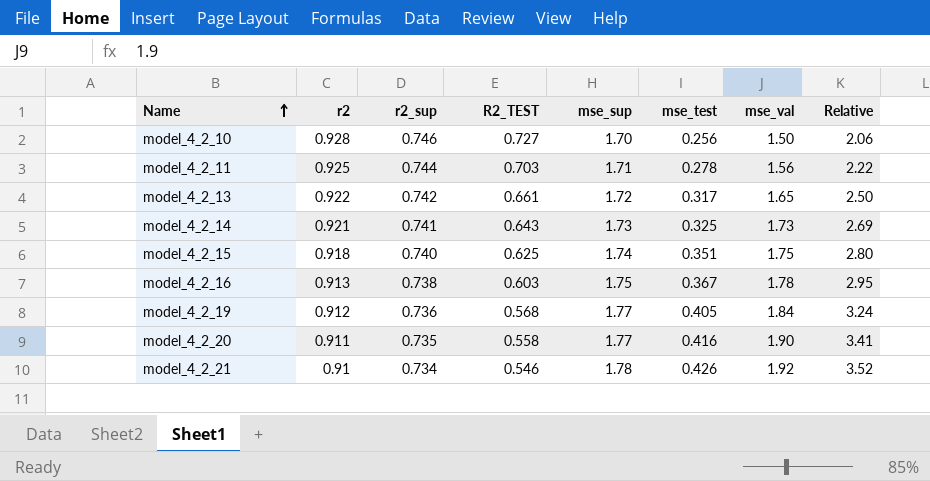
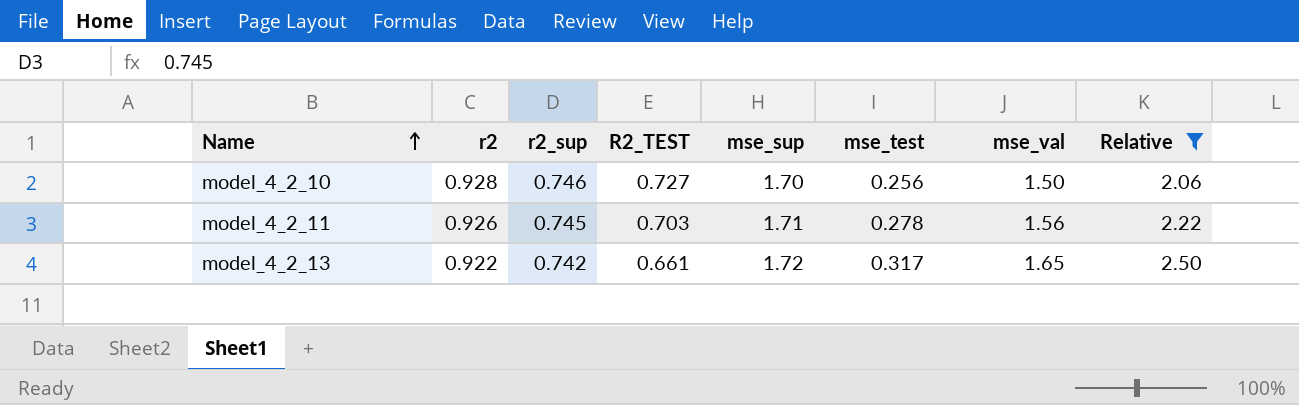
filter: none -> Relative <= 2.50
model_4_2_11 | r2: 0.925 -> 0.926
model_4_2_11 | r2_sup: 0.744 -> 0.745

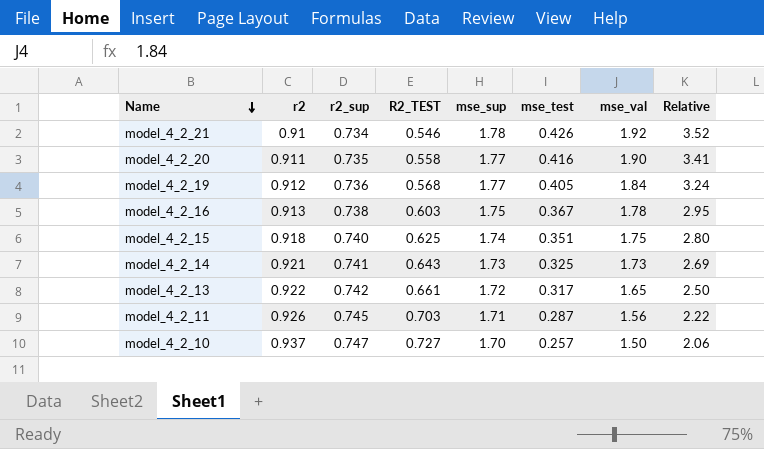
filter: Relative <= 2.50 -> none
row order: Name ascending -> Name descending
model_4_2_11 | mse_test: 0.278 -> 0.287
model_4_2_10 | r2: 0.928 -> 0.937
model_4_2_10 | r2_sup: 0.746 -> 0.747
model_4_2_10 | mse_test: 0.256 -> 0.257

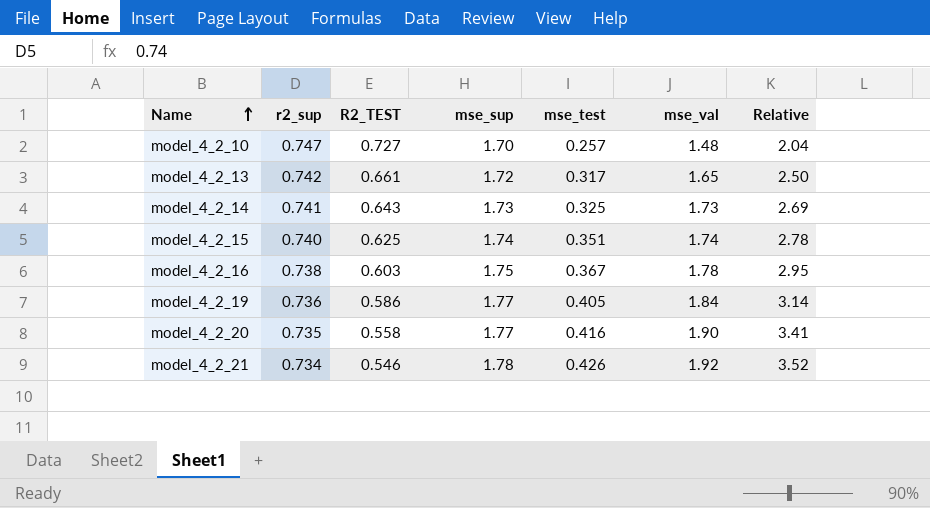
row order: Name descending -> Name ascending
column r2 | position: 2 -> none
row model_4_2_11: 0.926 | 0.745 | 0.703 | 1.71 | 0.287 | 1.56 | 2.22 -> none
model_4_2_10 | mse_val: 1.50 -> 1.48
model_4_2_10 | Relative: 2.06 -> 2.04
model_4_2_15 | mse_val: 1.75 -> 1.74
model_4_2_15 | Relative: 2.80 -> 2.78
model_4_2_19 | R2_TEST: 0.568 -> 0.586
model_4_2_19 | Relative: 3.24 -> 3.14

